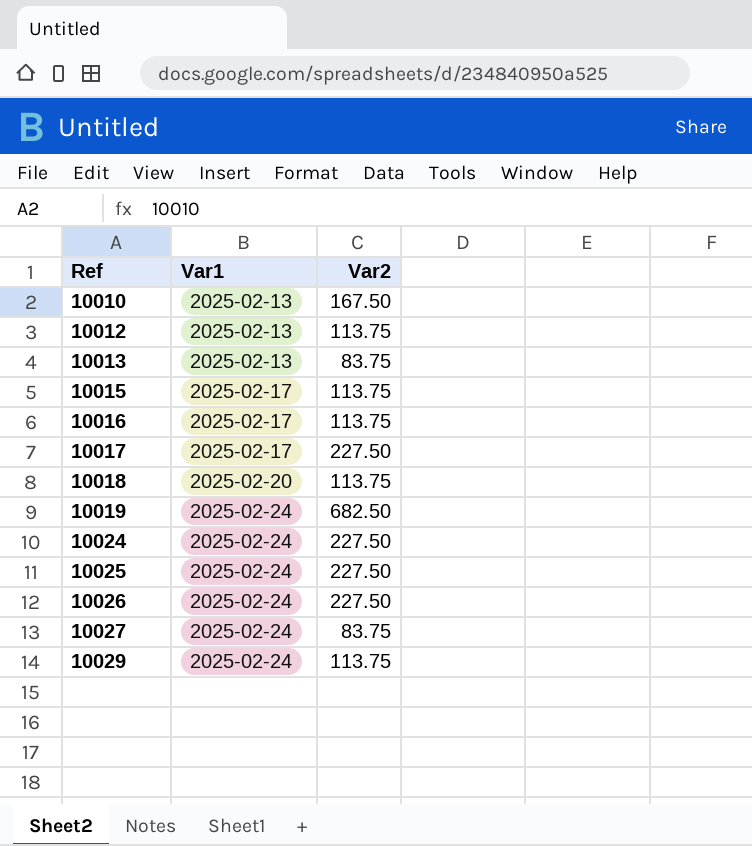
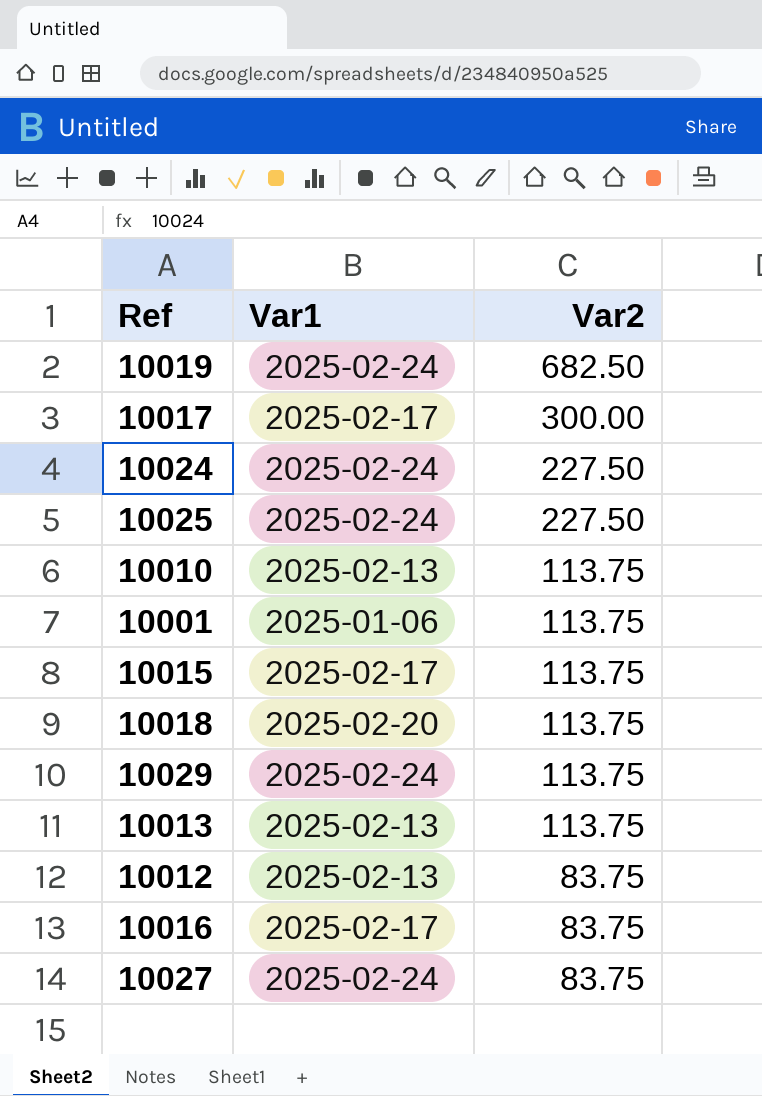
row order: Ref ascending -> Var2 descending
row 10026: 2025-02-24 | 227.50 -> none
10017 | Var2: 227.50 -> 300.00
10010 | Var2: 167.50 -> 113.75
row 10001: none -> 2025-01-06 | 113.75
10013 | Var2: 83.75 -> 113.75
10012 | Var2: 113.75 -> 83.75
10016 | Var2: 113.75 -> 83.75

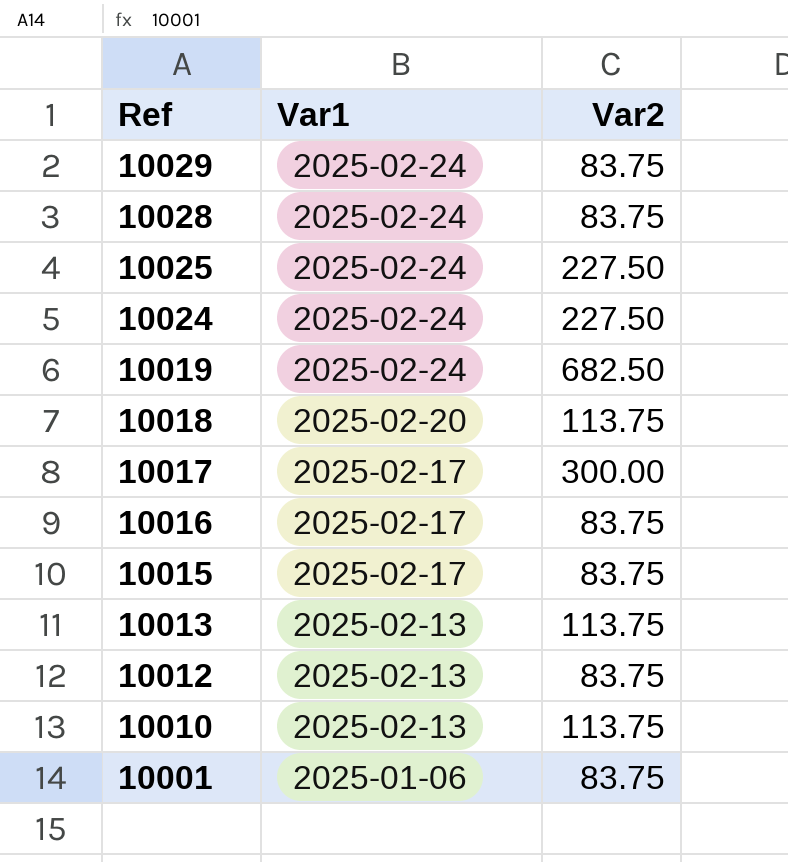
row order: Var2 descending -> Ref descending
row 10027: 2025-02-24 | 83.75 -> none
10029 | Var2: 113.75 -> 83.75
row 10028: none -> 2025-02-24 | 83.75
10015 | Var2: 113.75 -> 83.75
10001 | Var2: 113.75 -> 83.75

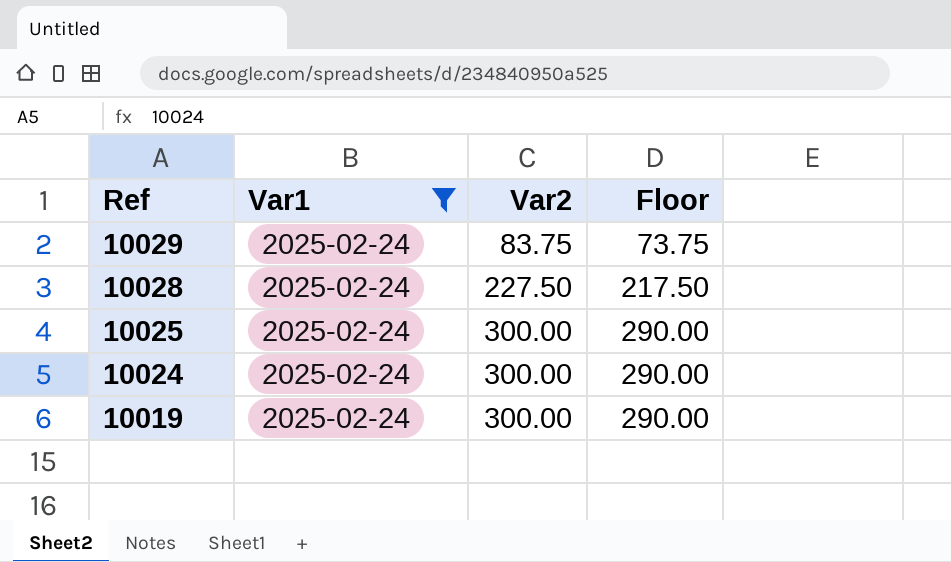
filter: none -> Var1 = 2025-02-24
column Floor | formula: none -> [Var2] - 10
10028 | Var2: 83.75 -> 227.50
10025 | Var2: 227.50 -> 300.00
10024 | Var2: 227.50 -> 300.00
10019 | Var2: 682.50 -> 300.00

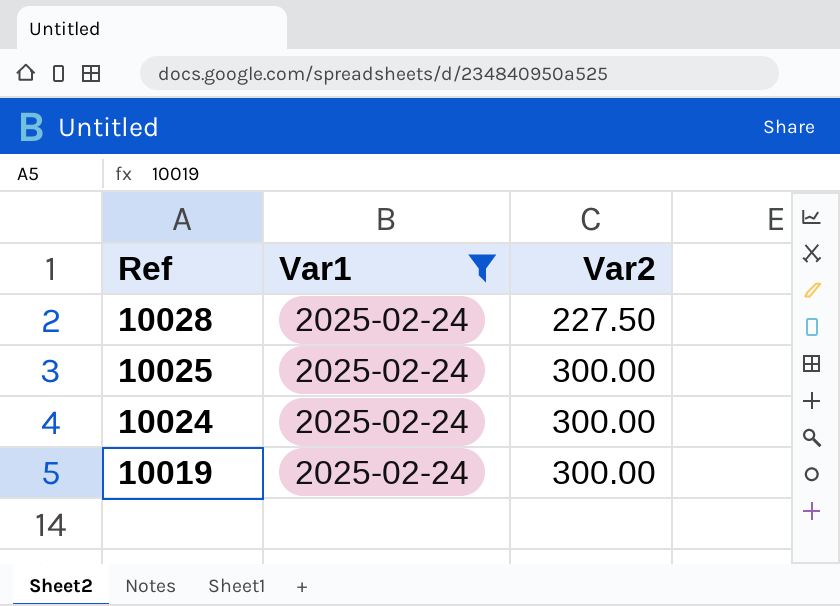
column Floor | formula: [Var2] - 10 -> none
row 10029: 2025-02-24 | 83.75 | 73.75 -> none

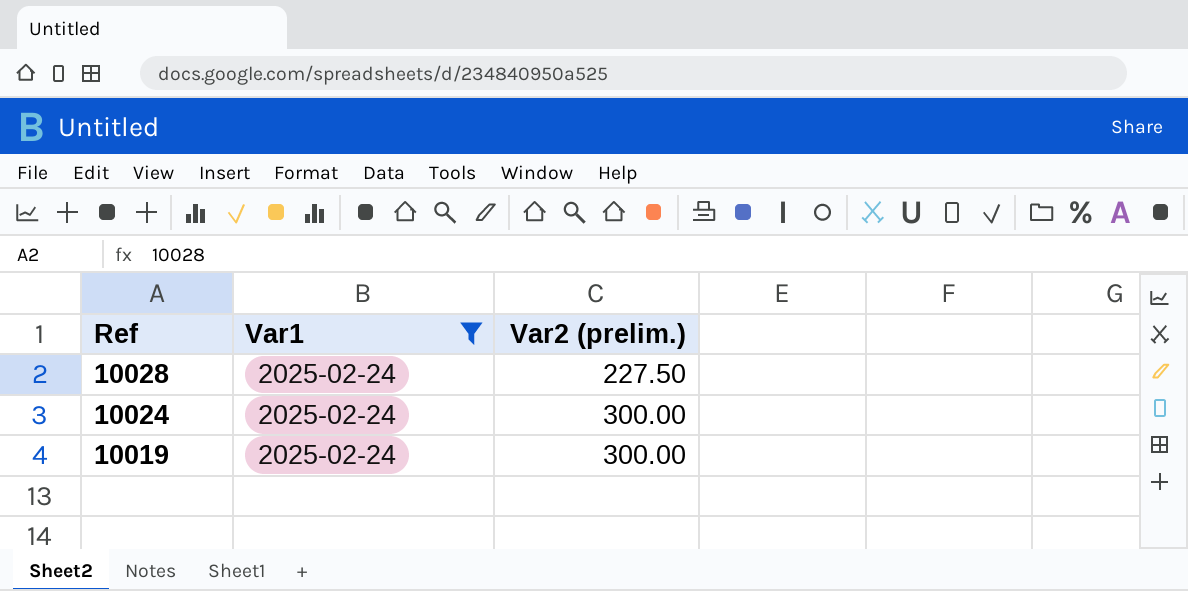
column name: Var2 -> Var2 (prelim.)
row 10025: 2025-02-24 | 300.00 -> none

